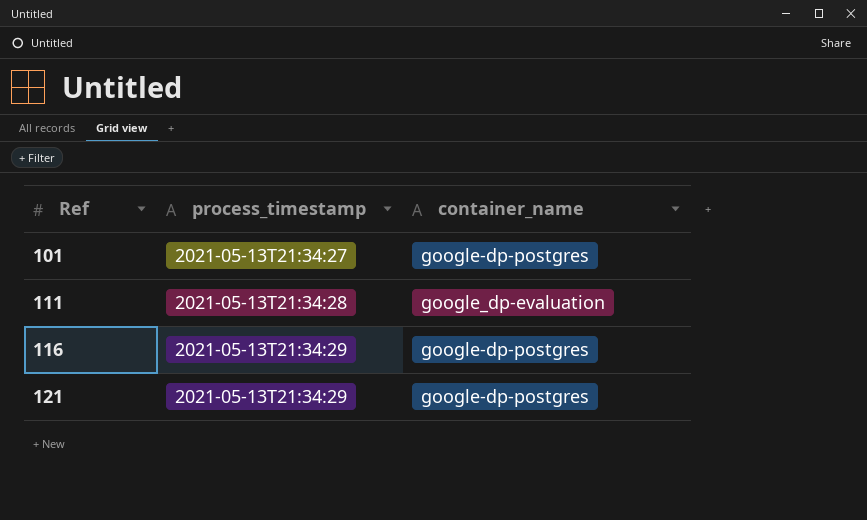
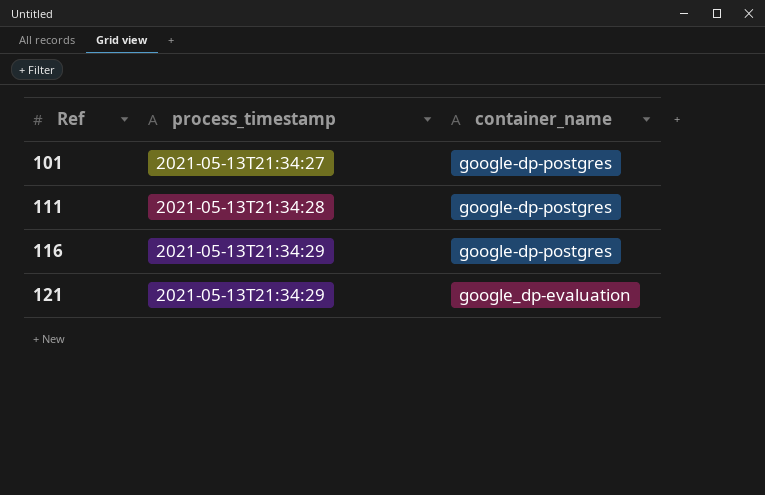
111 | container_name: google_dp-evaluation -> google-dp-postgres
121 | container_name: google-dp-postgres -> google_dp-evaluation

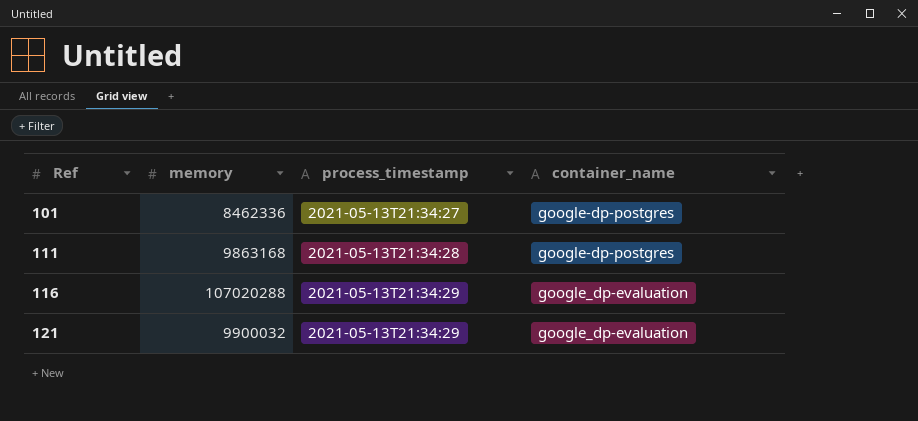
column memory | position: none -> 2
116 | container_name: google-dp-postgres -> google_dp-evaluation

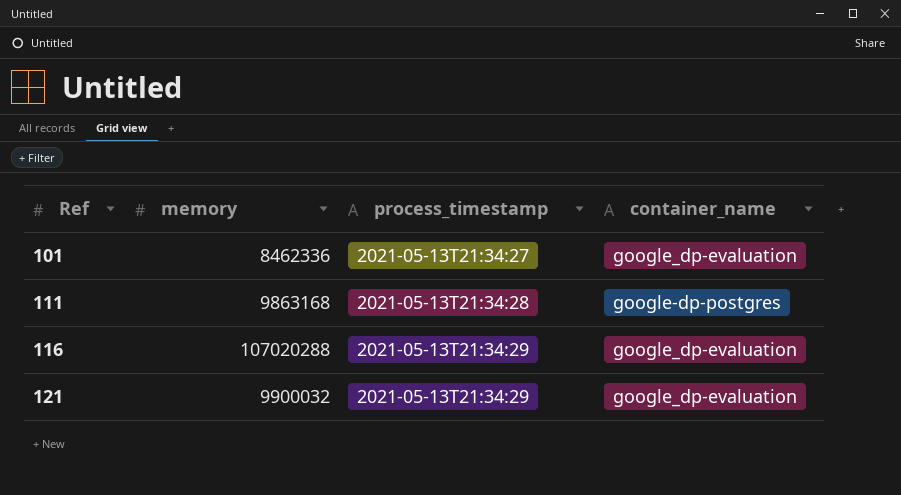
101 | container_name: google-dp-postgres -> google_dp-evaluation

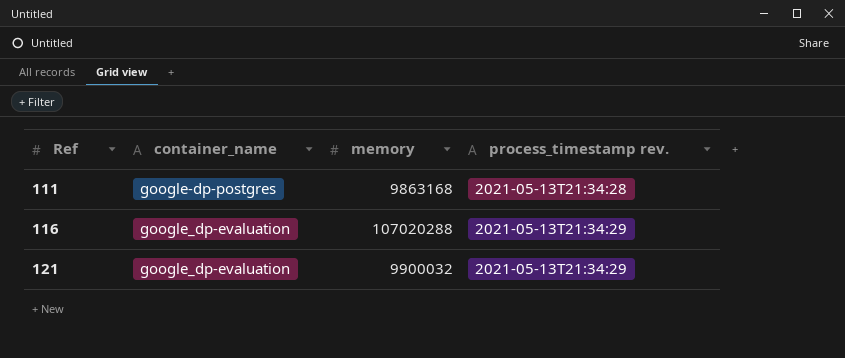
column container_name | position: 4 -> 2
column name: process_timestamp -> process_timestamp rev.
row 101: 8462336 | 2021-05-13T21:34:27 | google_dp-evaluation -> none

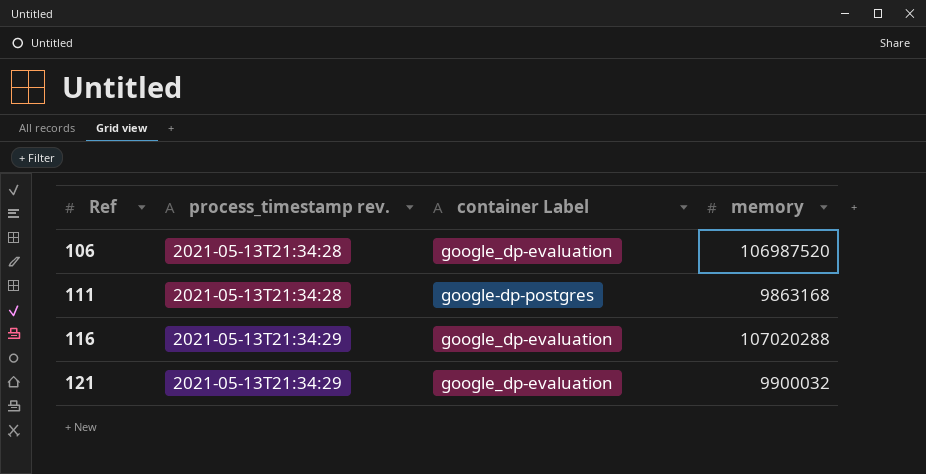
column process_timestamp rev. | position: 4 -> 2
column name: container_name -> container Label
row 106: none -> 2021-05-13T21:34:28 | google_dp-evaluation | 106987520

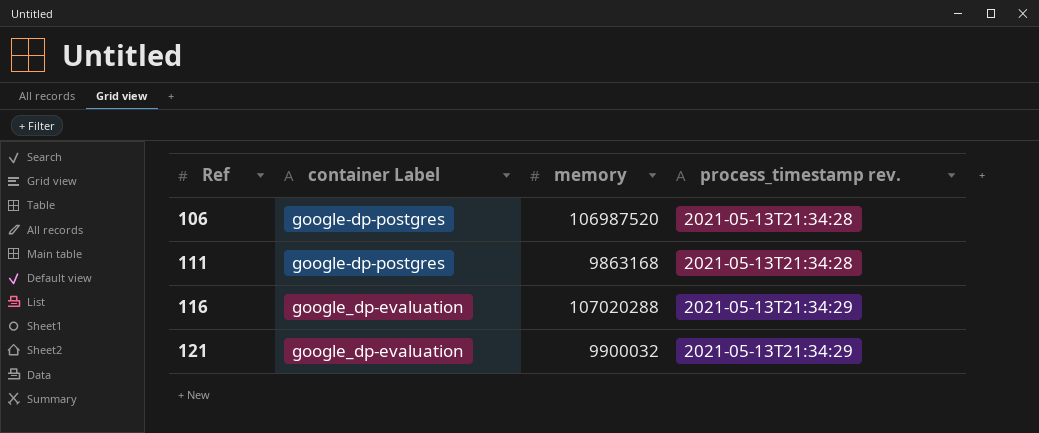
column process_timestamp rev. | position: 2 -> 4
106 | container Label: google_dp-evaluation -> google-dp-postgres

